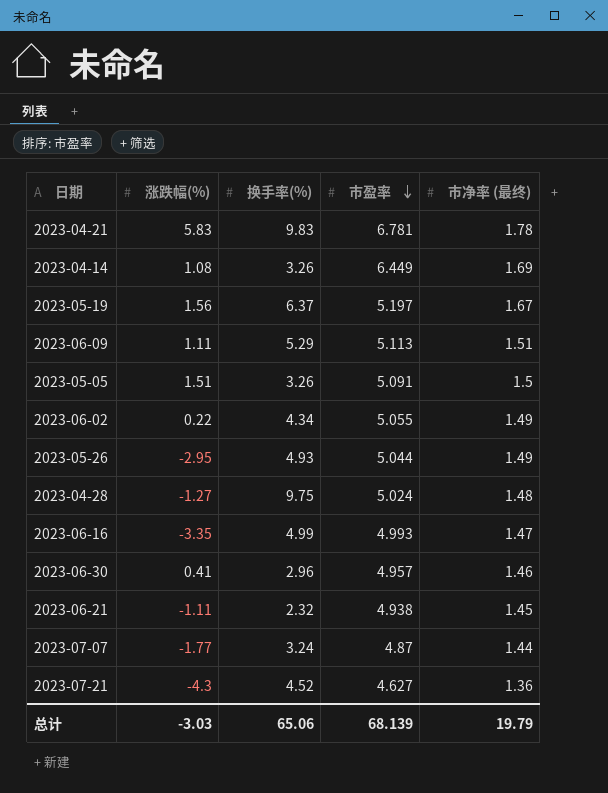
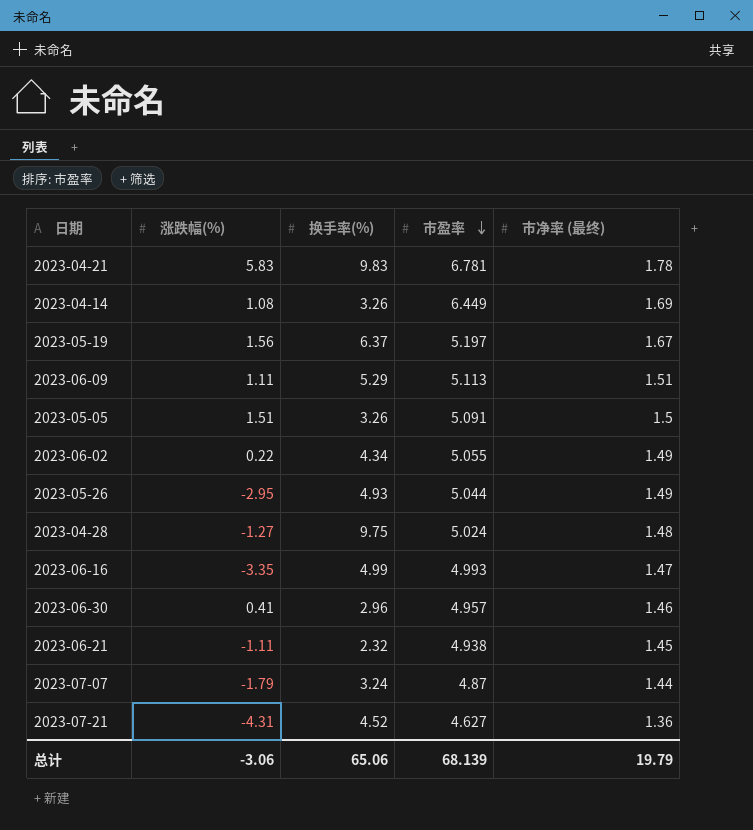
2023-07-07 | 涨跌幅(%): -1.77 -> -1.79
2023-07-21 | 涨跌幅(%): -4.3 -> -4.31
总计 | 涨跌幅(%): -3.03 -> -3.06

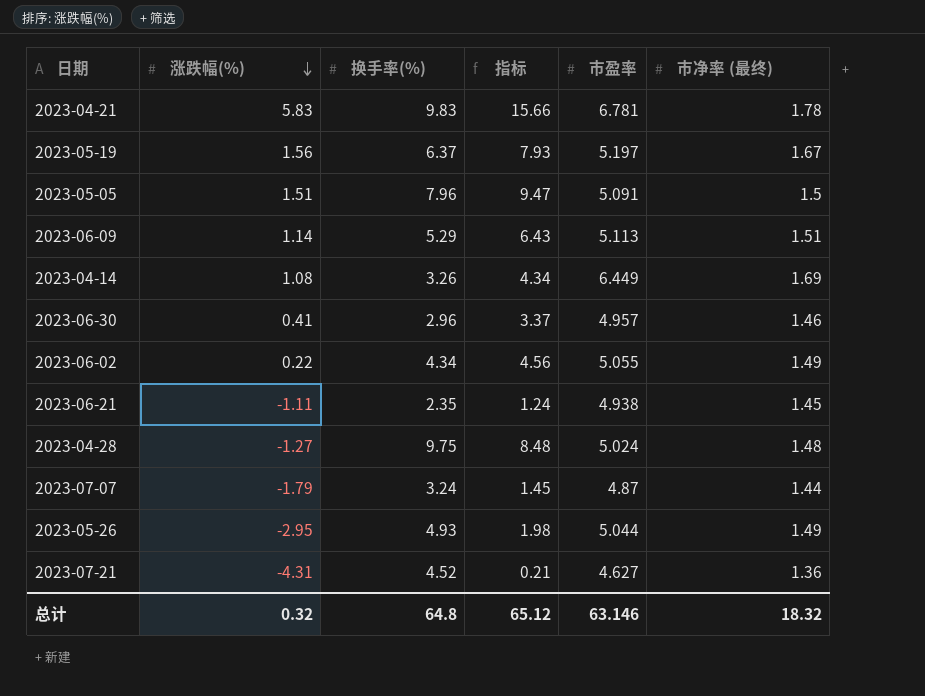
row order: 市盈率 descending -> 涨跌幅(%) descending
column 指标 | formula: none -> [涨跌幅(%)] + [换手率(%)]
row 2023-06-16: -3.35 | 4.99 | 4.993 | 1.47 -> none
2023-05-05 | 换手率(%): 3.26 -> 7.96
2023-06-09 | 涨跌幅(%): 1.11 -> 1.14
2023-06-21 | 换手率(%): 2.32 -> 2.35
总计 | 涨跌幅(%): -3.06 -> 0.32
总计 | 换手率(%): 65.06 -> 64.8
总计 | 市盈率: 68.139 -> 63.146
总计 | 市净率 (最终): 19.79 -> 18.32

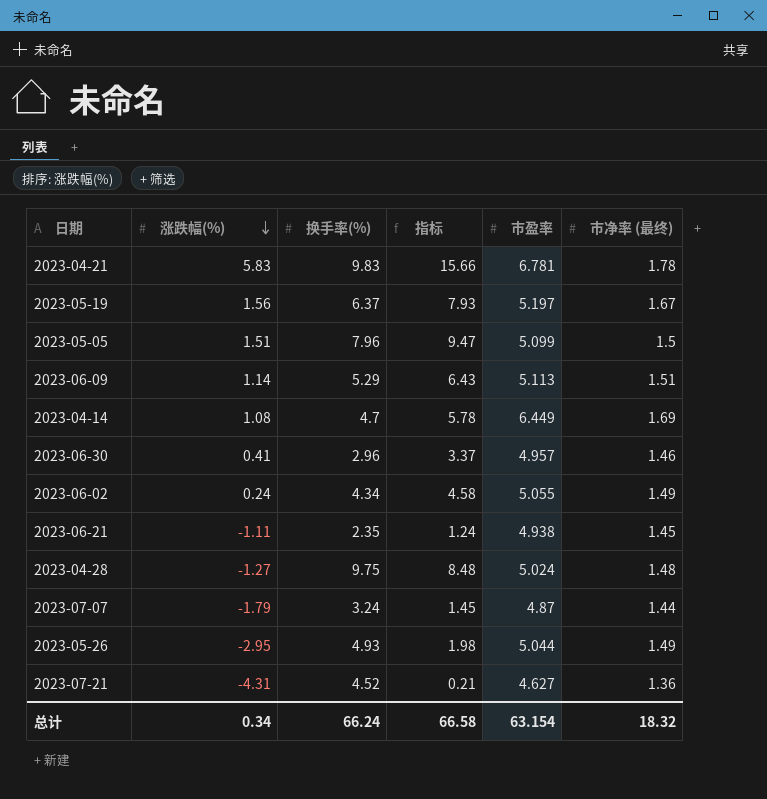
2023-05-05 | 市盈率: 5.091 -> 5.099
2023-04-14 | 换手率(%): 3.26 -> 4.7
2023-04-14 | 指标: 4.34 -> 5.78
2023-06-02 | 涨跌幅(%): 0.22 -> 0.24
2023-06-02 | 指标: 4.56 -> 4.58
总计 | 涨跌幅(%): 0.32 -> 0.34
总计 | 换手率(%): 64.8 -> 66.24
总计 | 指标: 65.12 -> 66.58
总计 | 市盈率: 63.146 -> 63.154

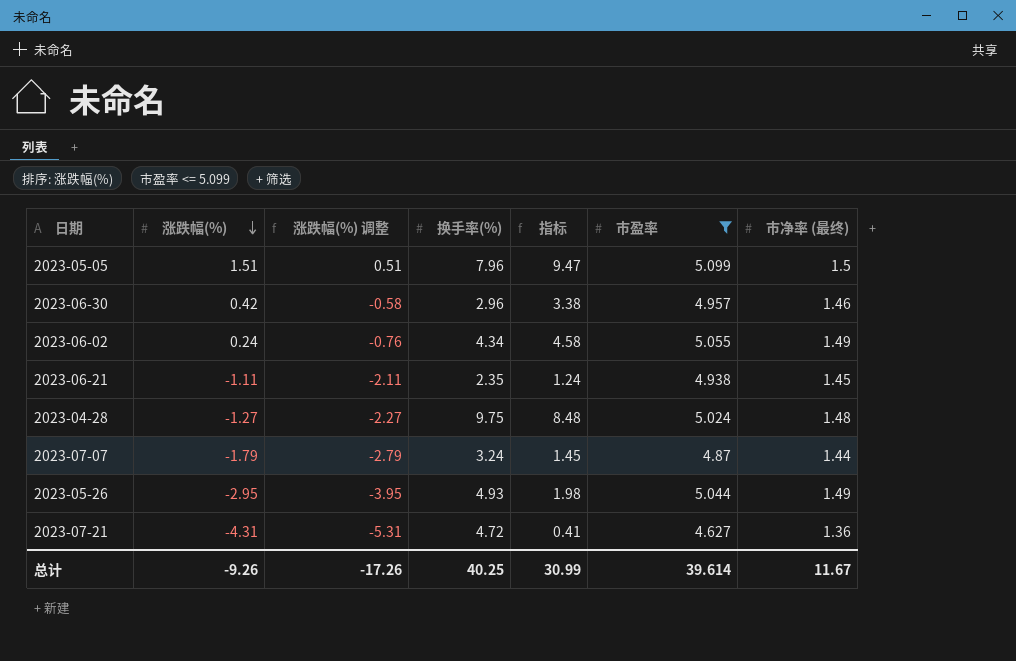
filter: none -> 市盈率 <= 5.099
column 涨跌幅(%) 调整 | formula: none -> [涨跌幅(%)] - 1
2023-06-30 | 涨跌幅(%): 0.41 -> 0.42
2023-06-30 | 指标: 3.37 -> 3.38
2023-07-21 | 换手率(%): 4.52 -> 4.72
2023-07-21 | 指标: 0.21 -> 0.41
总计 | 涨跌幅(%): 0.34 -> -9.26
总计 | 换手率(%): 66.24 -> 40.25
总计 | 指标: 66.58 -> 30.99
总计 | 市盈率: 63.154 -> 39.614
总计 | 市净率 (最终): 18.32 -> 11.67

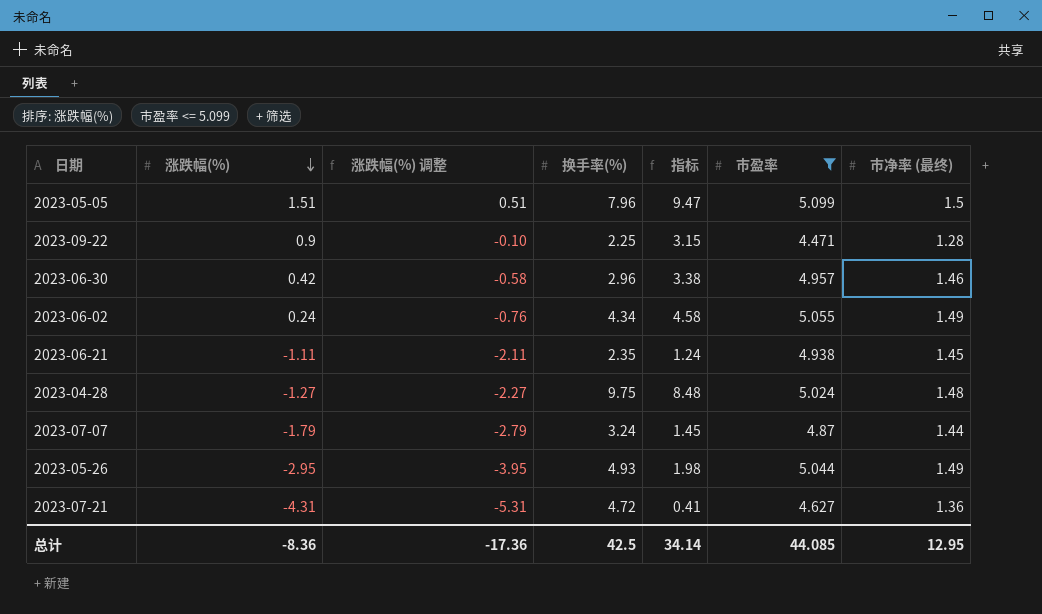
row 2023-09-22: none -> 0.9 | -0.10 | 2.25 | 3.15 | 4.471 | 1.28
总计 | 涨跌幅(%): -9.26 -> -8.36
总计 | 涨跌幅(%) 调整: -17.26 -> -17.36
总计 | 换手率(%): 40.25 -> 42.5
总计 | 指标: 30.99 -> 34.14
总计 | 市盈率: 39.614 -> 44.085
总计 | 市净率 (最终): 11.67 -> 12.95

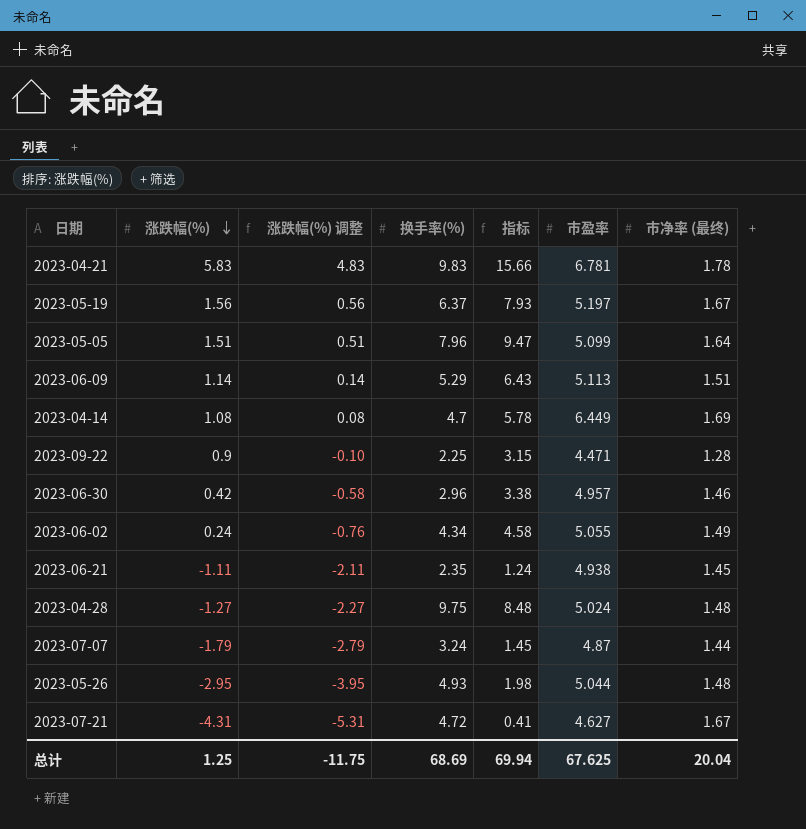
filter: 市盈率 <= 5.099 -> none
2023-05-05 | 市净率 (最终): 1.5 -> 1.64
2023-05-26 | 市净率 (最终): 1.49 -> 1.48
2023-07-21 | 市净率 (最终): 1.36 -> 1.67
总计 | 涨跌幅(%): -8.36 -> 1.25
总计 | 涨跌幅(%) 调整: -17.36 -> -11.75
总计 | 换手率(%): 42.5 -> 68.69
总计 | 指标: 34.14 -> 69.94
总计 | 市盈率: 44.085 -> 67.625
总计 | 市净率 (最终): 12.95 -> 20.04

